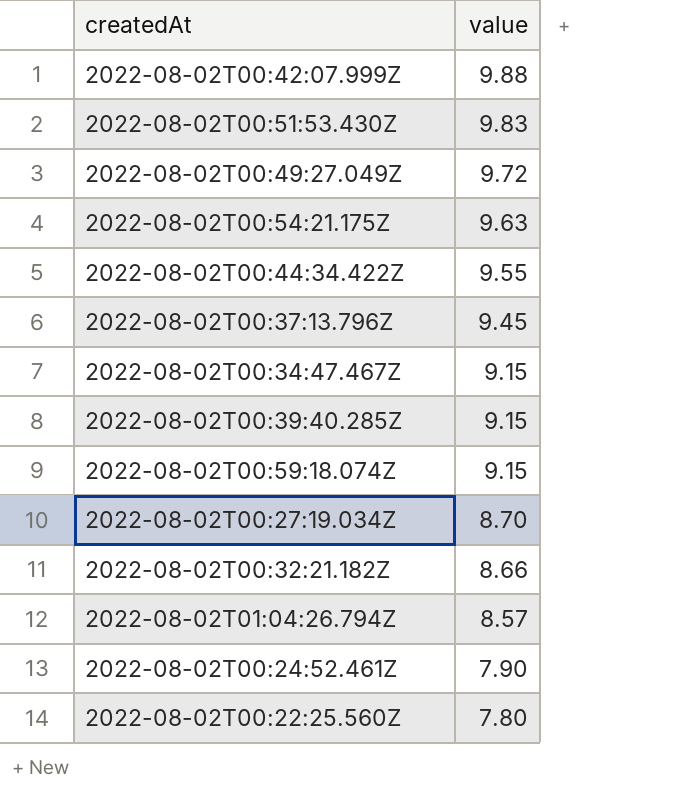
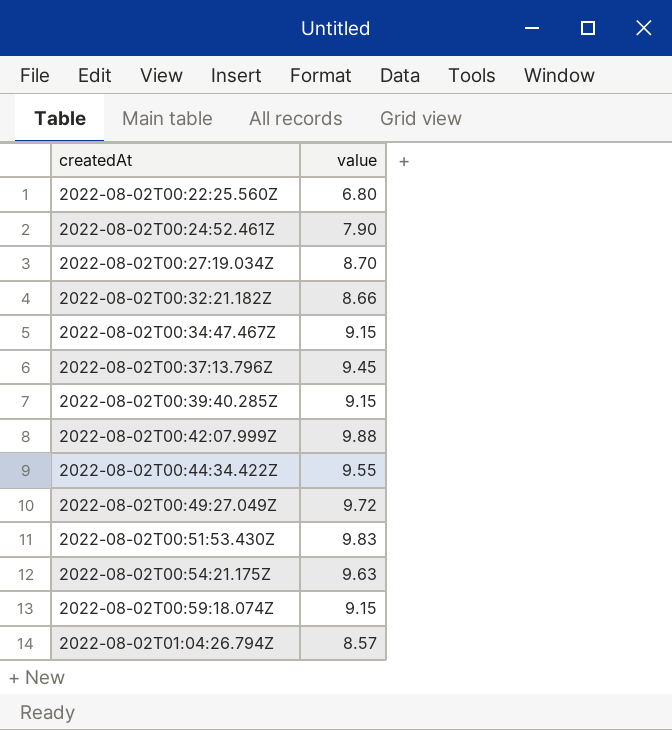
row order: value descending -> createdAt ascending
2022-08-02T00:22:25.560Z | value: 7.80 -> 6.80

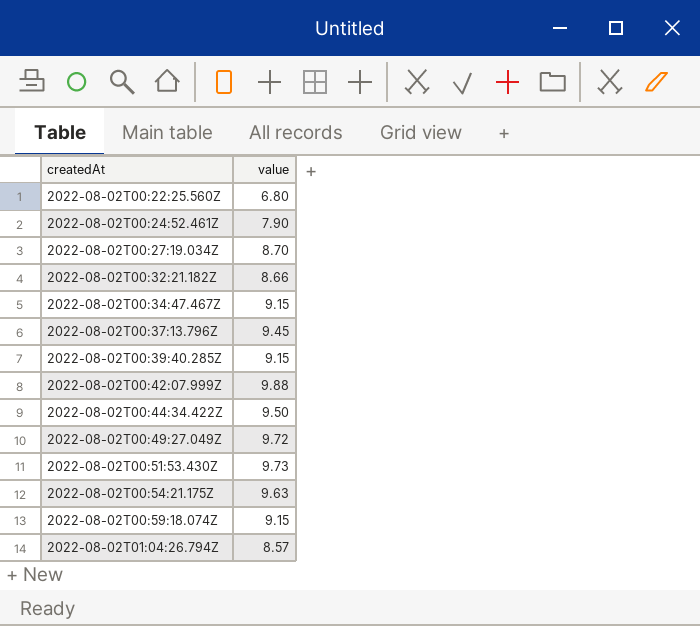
2022-08-02T00:44:34.422Z | value: 9.55 -> 9.50
2022-08-02T00:51:53.430Z | value: 9.83 -> 9.73

